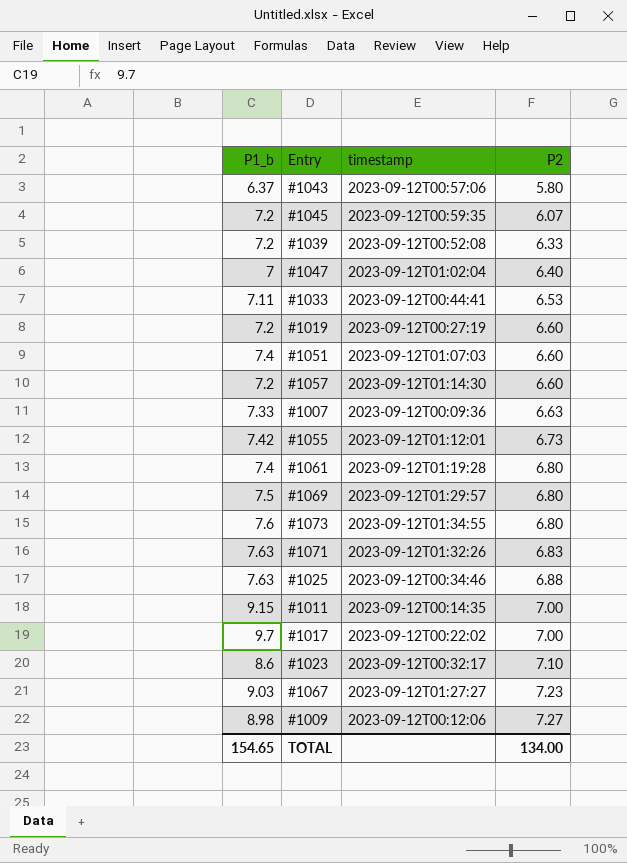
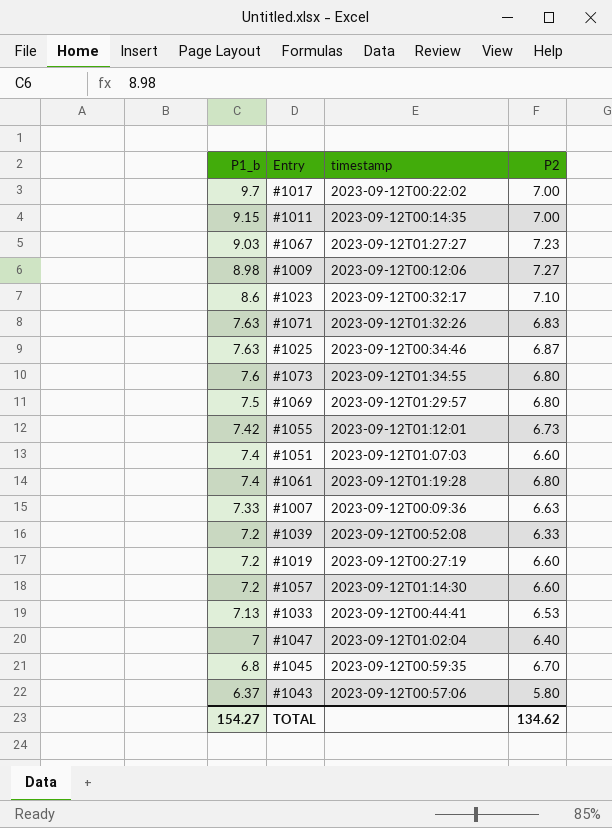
row order: P2 ascending -> P1_b descending
#1025 | P2: 6.88 -> 6.87
#1033 | P1_b: 7.11 -> 7.13
#1045 | P1_b: 7.2 -> 6.8
#1045 | P2: 6.07 -> 6.70
TOTAL | P1_b: 154.65 -> 154.27
TOTAL | P2: 134.00 -> 134.62

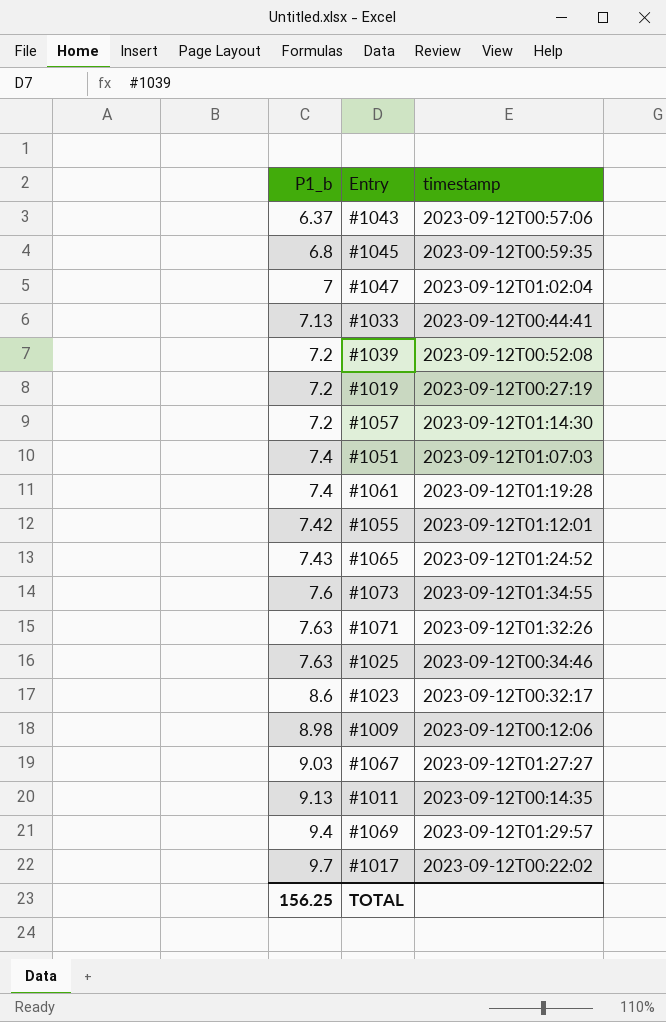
row order: P1_b descending -> P1_b ascending
column P2 | position: 4 -> none
row #1007: 7.33 | 2023-09-12T00:09:36 | 6.63 -> none
row #1065: none -> 7.43 | 2023-09-12T01:24:52
#1011 | P1_b: 9.15 -> 9.13
#1069 | P1_b: 7.5 -> 9.4
TOTAL | P1_b: 154.27 -> 156.25

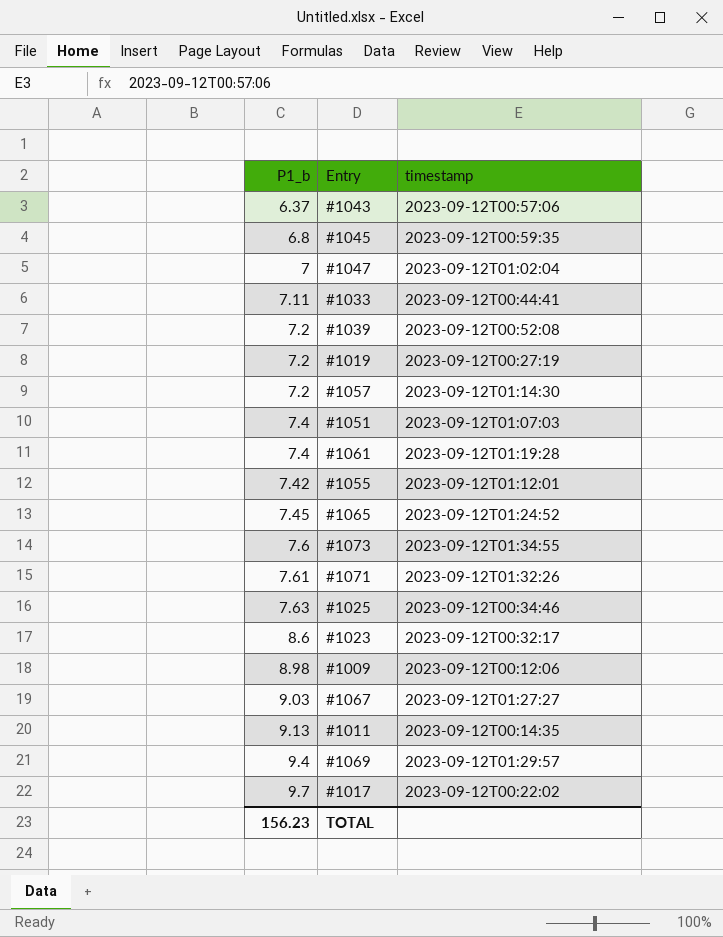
#1033 | P1_b: 7.13 -> 7.11
#1065 | P1_b: 7.43 -> 7.45
#1071 | P1_b: 7.63 -> 7.61
TOTAL | P1_b: 156.25 -> 156.23

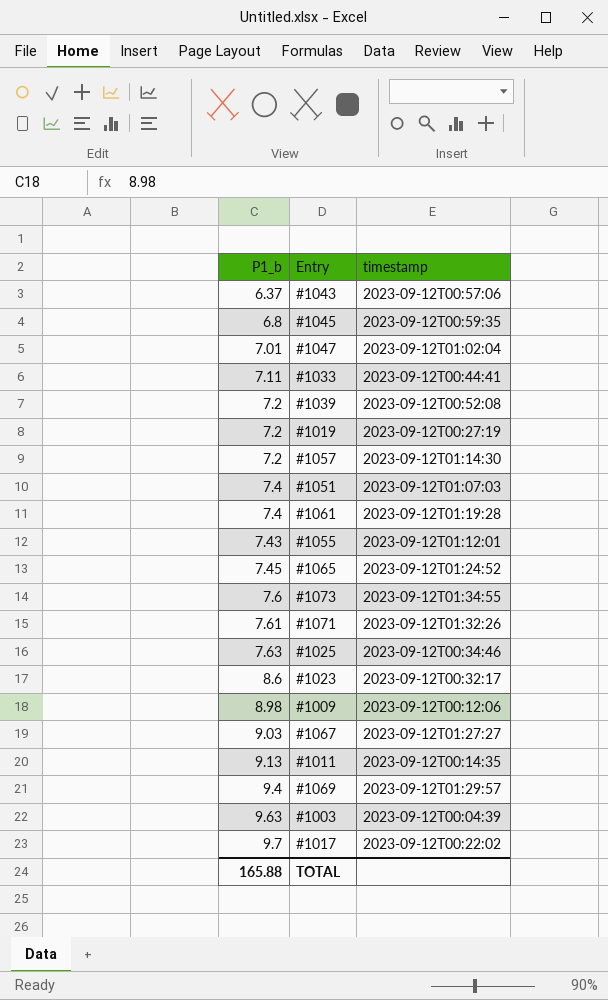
#1047 | P1_b: 7 -> 7.01
#1055 | P1_b: 7.42 -> 7.43
row #1003: none -> 9.63 | 2023-09-12T00:04:39
TOTAL | P1_b: 156.23 -> 165.88

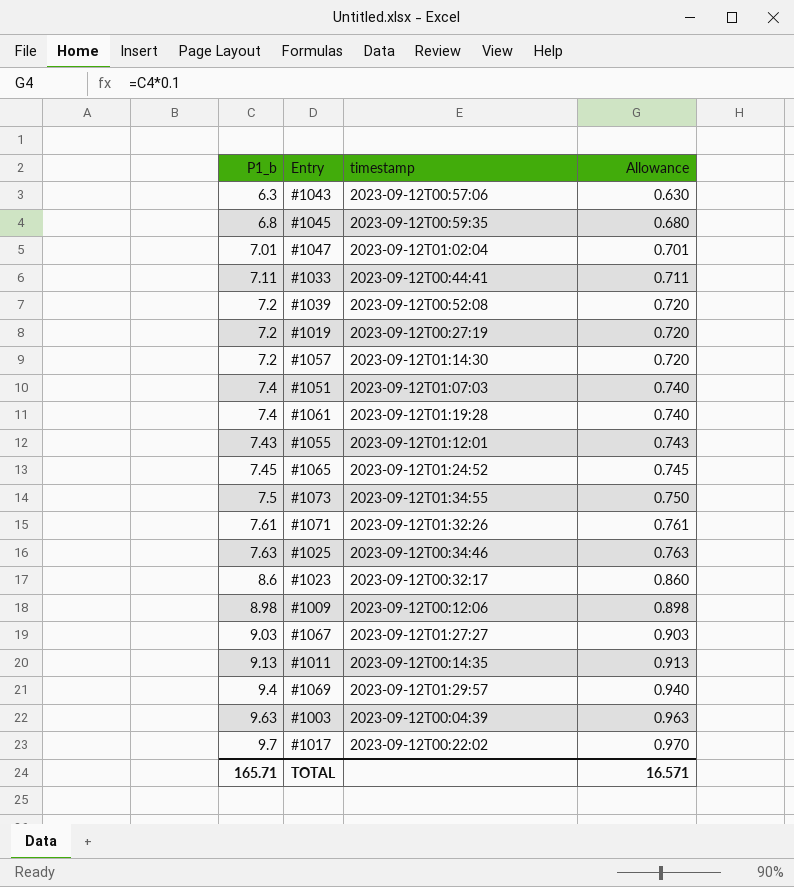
column Allowance | formula: none -> [P1_b] * 0.1
#1043 | P1_b: 6.37 -> 6.3
#1073 | P1_b: 7.6 -> 7.5
TOTAL | P1_b: 165.88 -> 165.71

